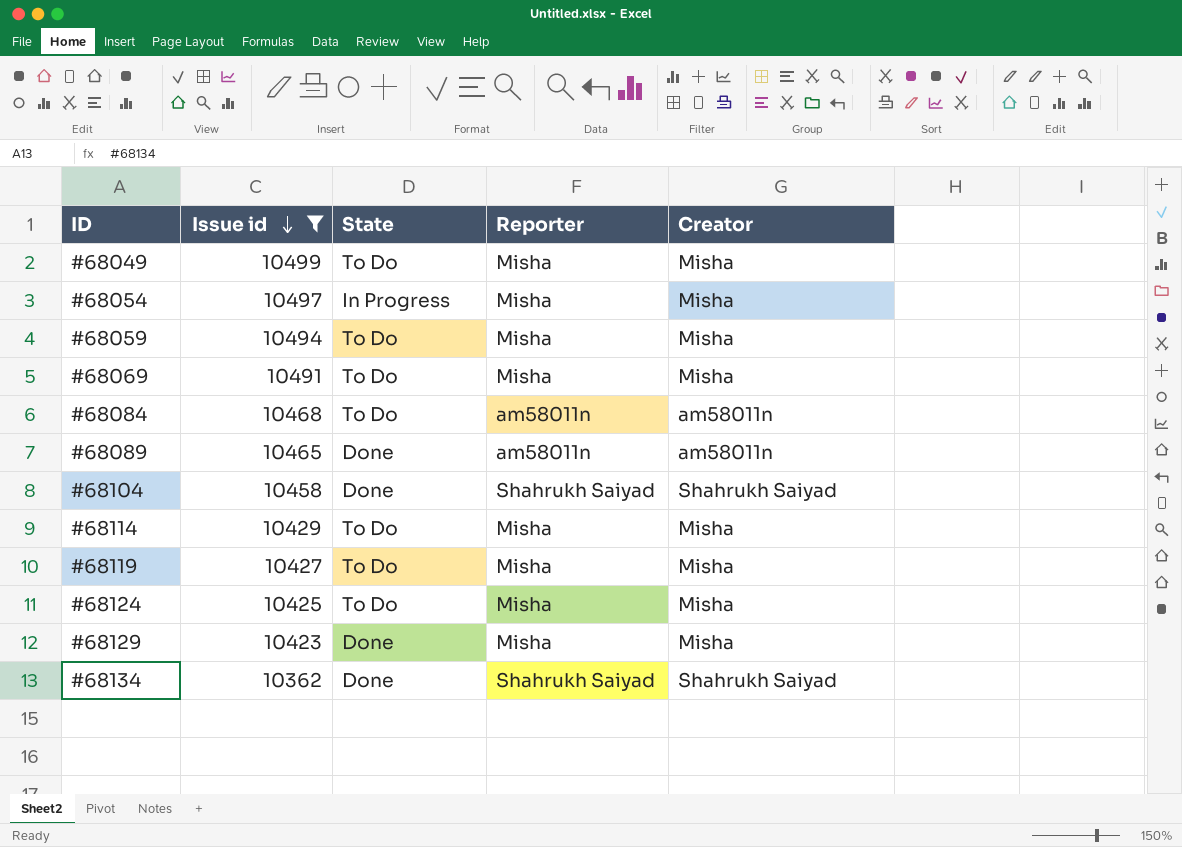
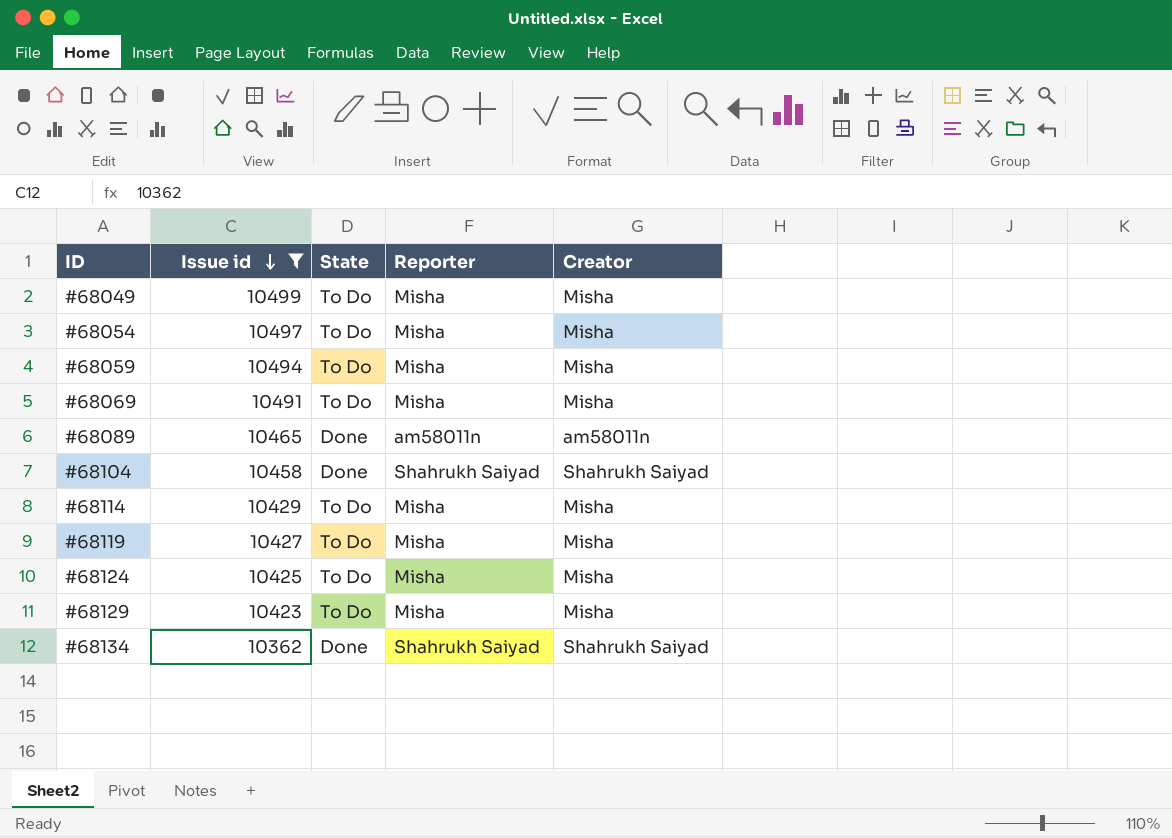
row #68084: 10468 | To Do | am58011n | am58011n -> none
#68054 | State: In Progress -> To Do
#68129 | State: Done -> To Do

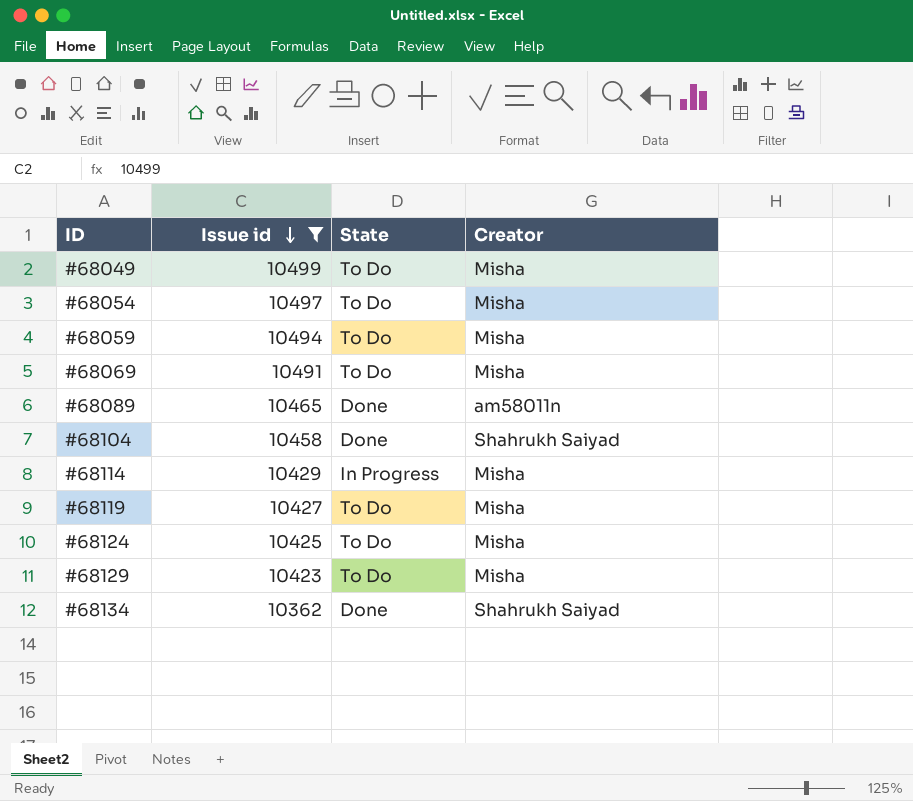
column Reporter | position: 4 -> none
#68114 | State: To Do -> In Progress

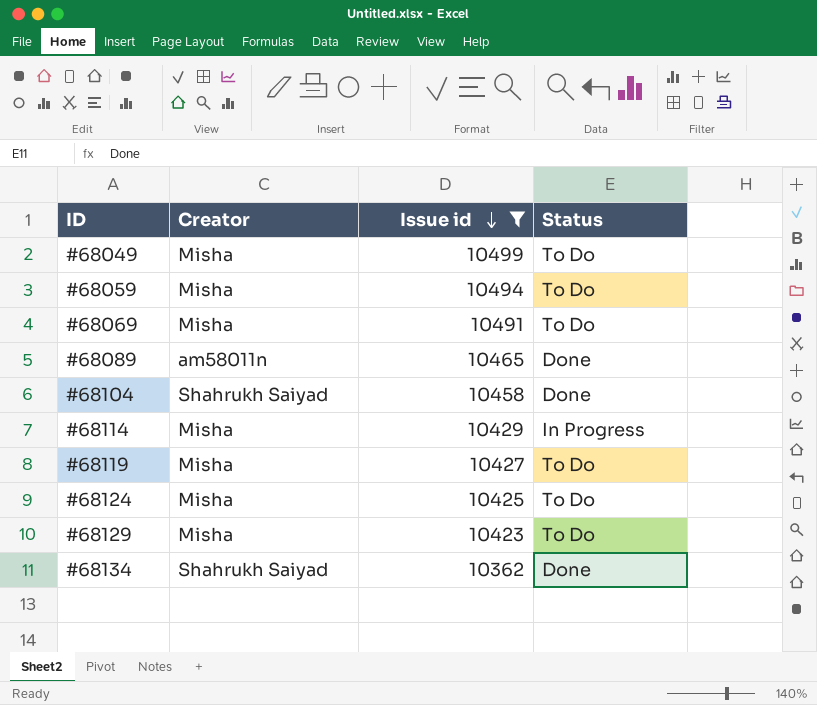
column Creator | position: 4 -> 2
column name: State -> Status
row #68054: 10497 | To Do | Misha -> none

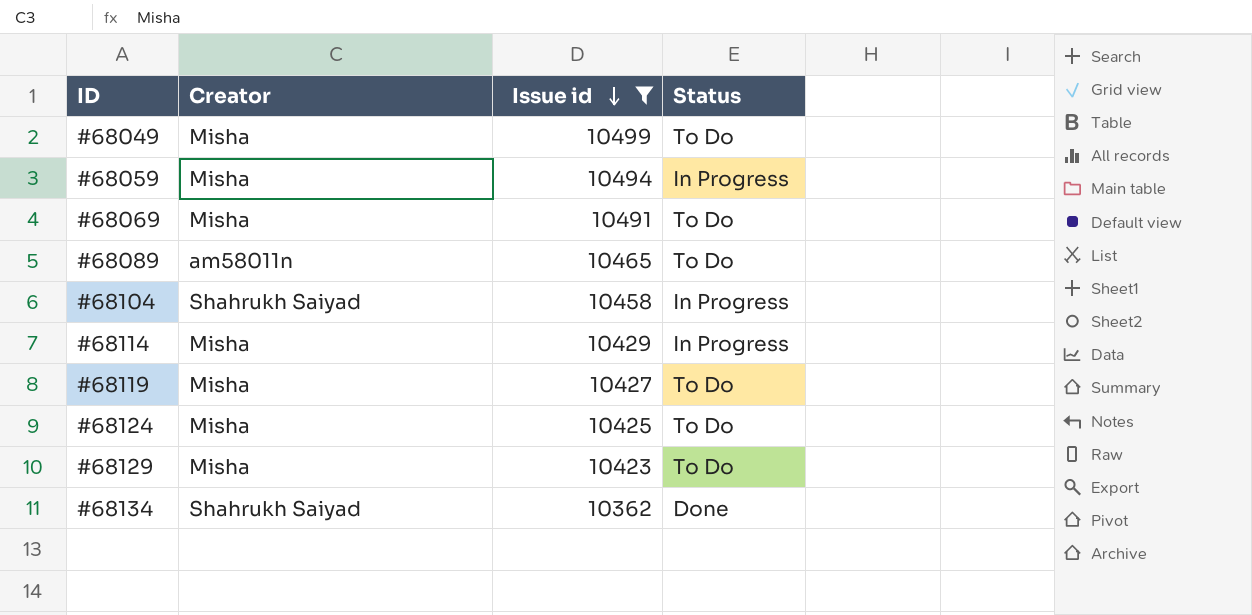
#68059 | Status: To Do -> In Progress
#68089 | Status: Done -> To Do
#68104 | Status: Done -> In Progress

